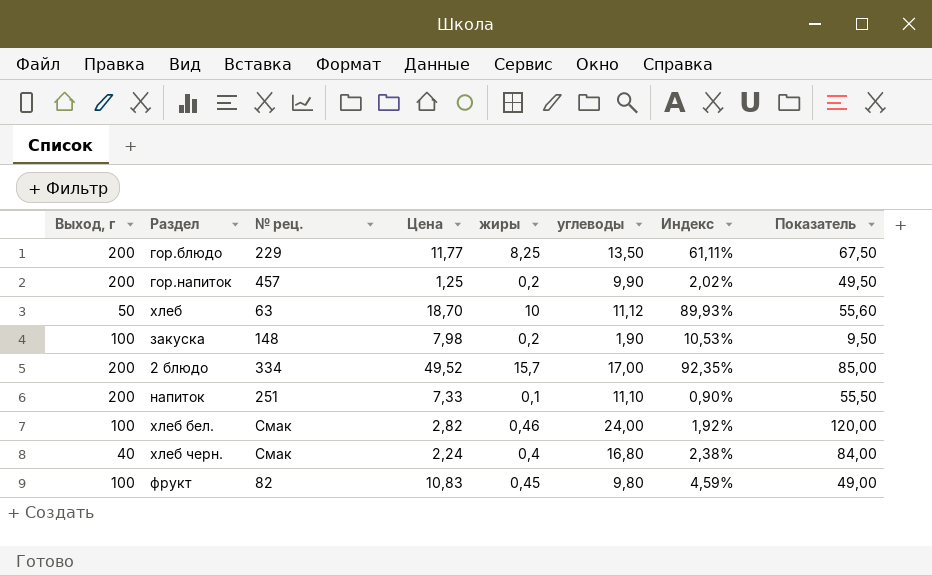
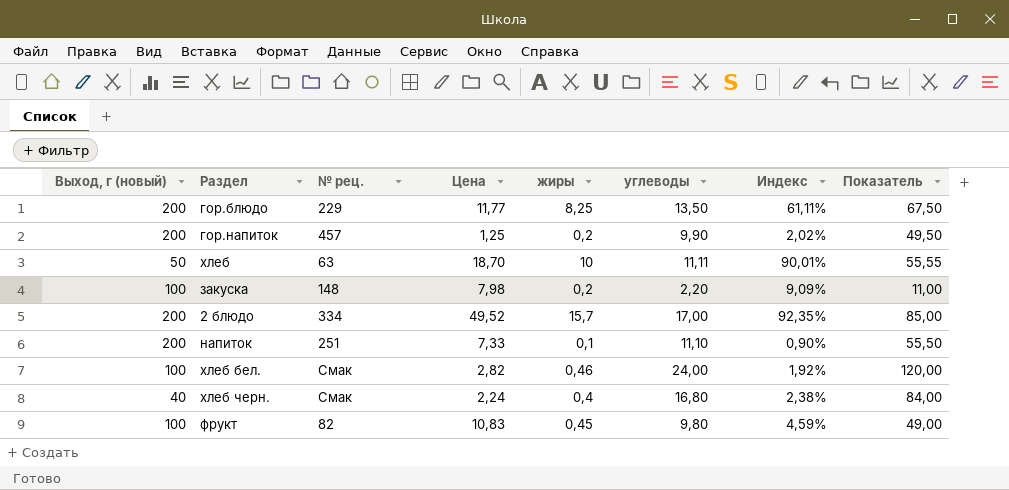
column name: Выход, г -> Выход, г (новый)
хлеб | углеводы: 11,12 -> 11,11
хлеб | Индекс: 89,93% -> 90,01%
хлеб | Показатель: 55,60 -> 55,55
закуска | углеводы: 1,90 -> 2,20
закуска | Индекс: 10,53% -> 9,09%
закуска | Показатель: 9,50 -> 11,00

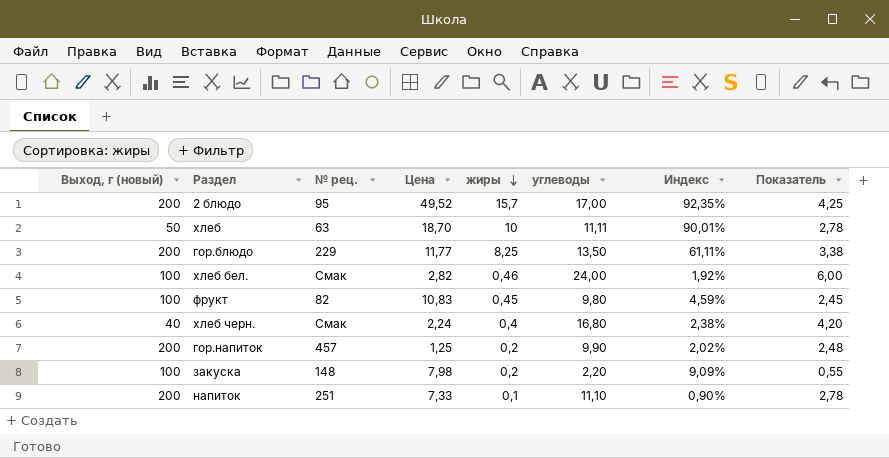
row order: none -> жиры descending
column Показатель | formula: [углеводы] * 5 -> [углеводы] * 0,25
2 блюдо | № рец.: 334 -> 95

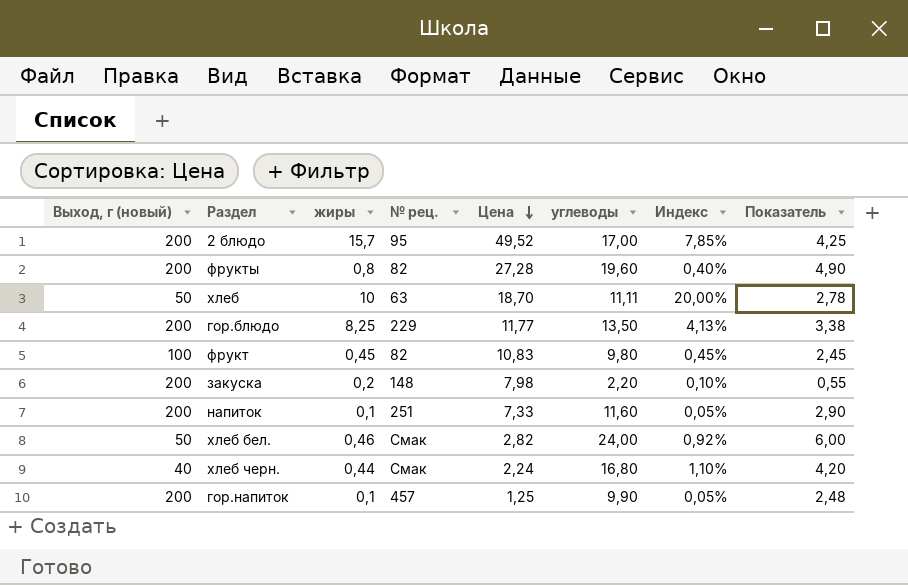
row order: жиры descending -> Цена descending
column жиры | position: 5 -> 3
column Индекс | formula: [жиры] / [углеводы] -> [жиры] / [Выход, г (новый)]
row фрукты: none -> 200 | 0,8 | 82 | 27,28 | 19,60 | 0,40% | 4,90
закуска | Выход, г (новый): 100 -> 200
напиток | углеводы: 11,10 -> 11,60
напиток | Показатель: 2,78 -> 2,90
хлеб бел. | Выход, г (новый): 100 -> 50
хлеб черн. | жиры: 0,4 -> 0,44
гор.напиток | жиры: 0,2 -> 0,1

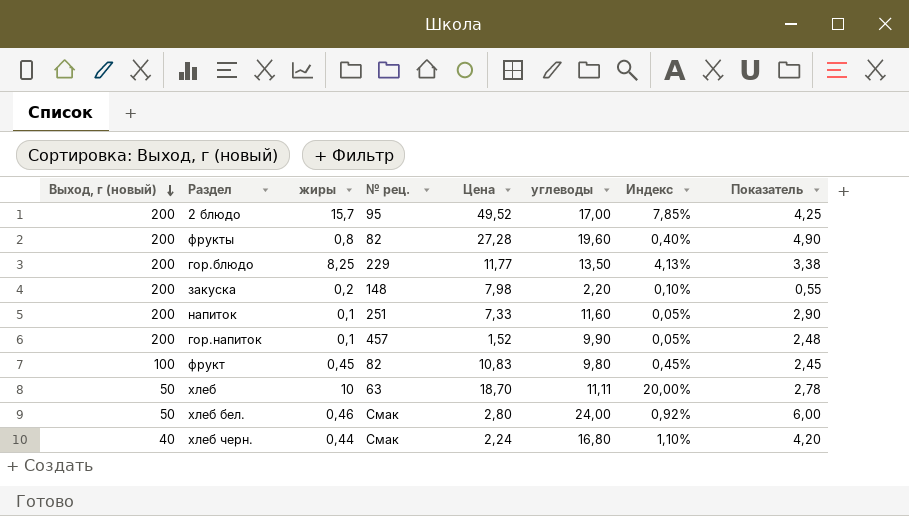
row order: Цена descending -> Выход, г (новый) descending
гор.напиток | Цена: 1,25 -> 1,52
хлеб бел. | Цена: 2,82 -> 2,80

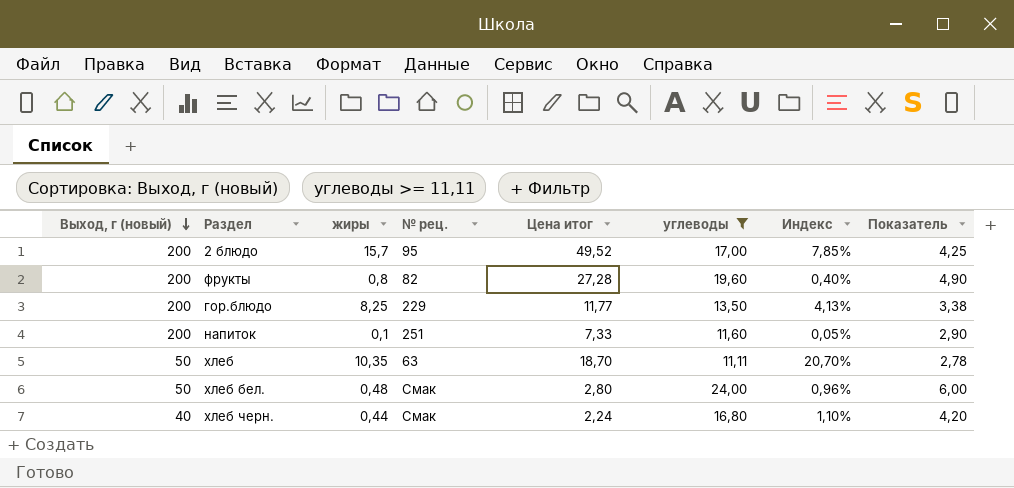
filter: none -> углеводы >= 11,11
column name: Цена -> Цена итог
хлеб | жиры: 10 -> 10,35
хлеб | Индекс: 20,00% -> 20,70%
хлеб бел. | жиры: 0,46 -> 0,48
хлеб бел. | Индекс: 0,92% -> 0,96%

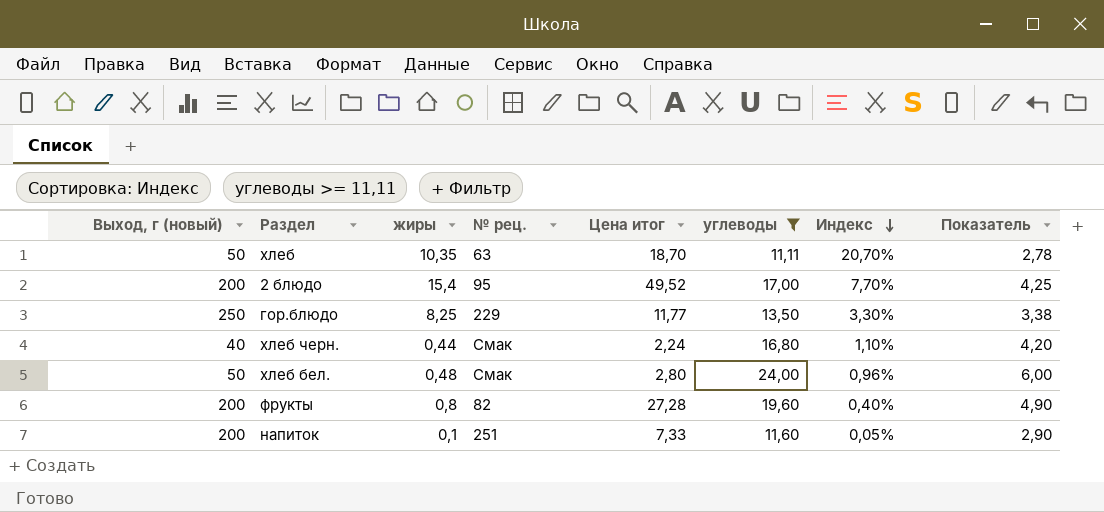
row order: Выход, г (новый) descending -> Индекс descending
2 блюдо | жиры: 15,7 -> 15,4
2 блюдо | Индекс: 7,85% -> 7,70%
гор.блюдо | Выход, г (новый): 200 -> 250
гор.блюдо | Индекс: 4,13% -> 3,30%

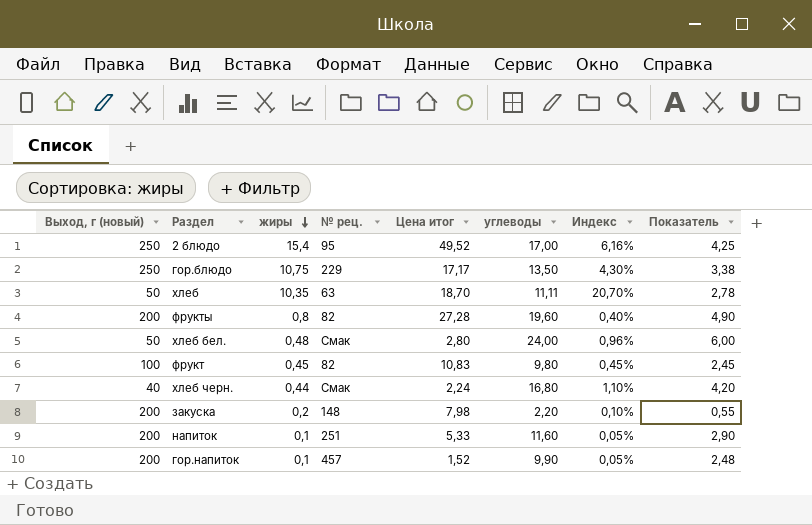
filter: углеводы >= 11,11 -> none
row order: Индекс descending -> жиры descending
2 блюдо | Выход, г (новый): 200 -> 250
2 блюдо | Индекс: 7,70% -> 6,16%
гор.блюдо | жиры: 8,25 -> 10,75
гор.блюдо | Цена итог: 11,77 -> 17,17
гор.блюдо | Индекс: 3,30% -> 4,30%
напиток | Цена итог: 7,33 -> 5,33

